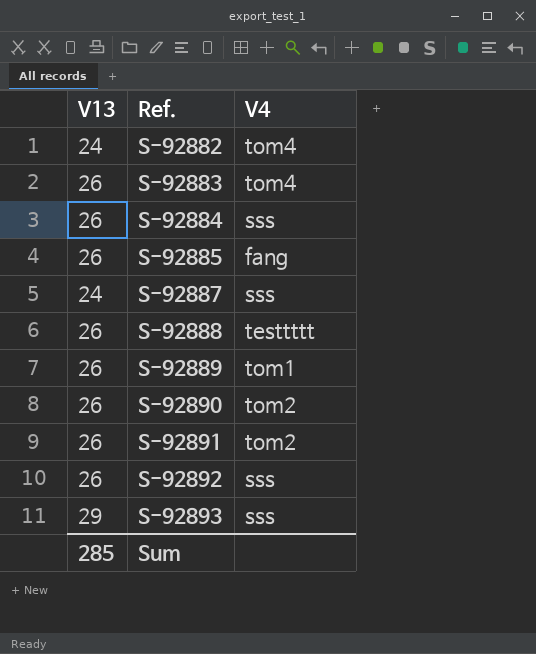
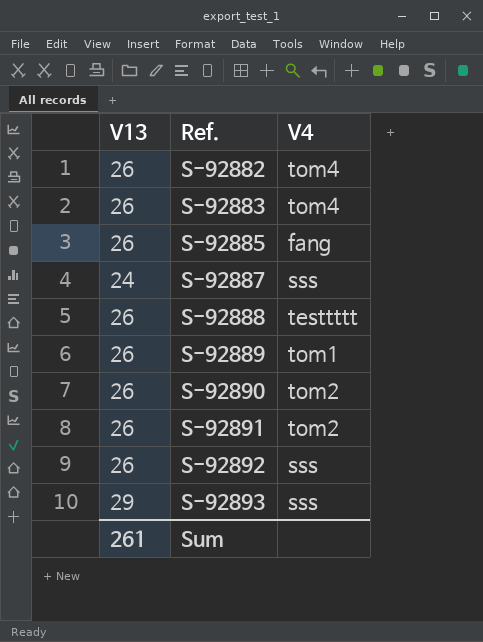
row S-92884: 26 | sss -> none
S-92882 | V13: 24 -> 26
Sum | V13: 285 -> 261

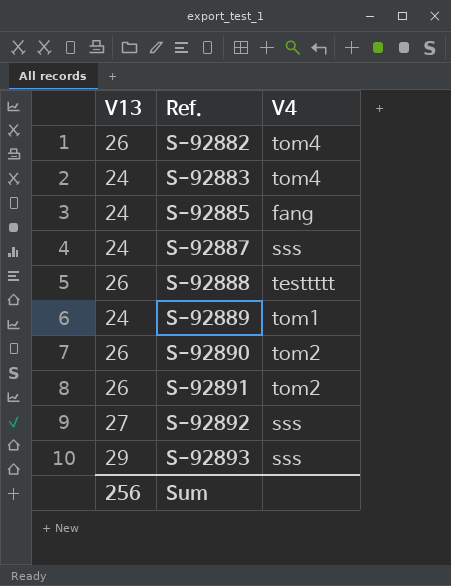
S-92883 | V13: 26 -> 24
S-92885 | V13: 26 -> 24
S-92889 | V13: 26 -> 24
S-92892 | V13: 26 -> 27
Sum | V13: 261 -> 256

